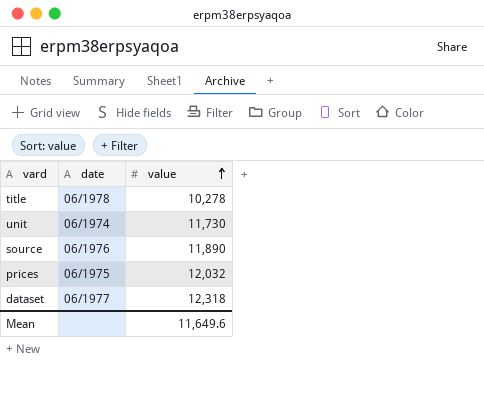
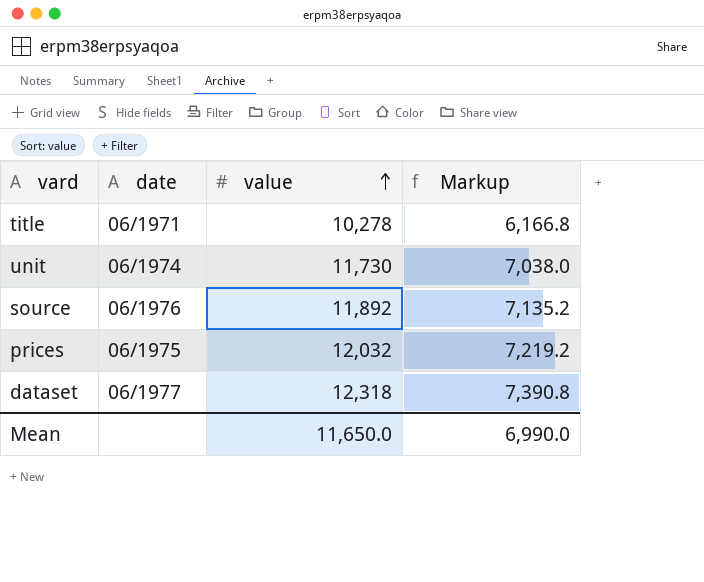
column Markup | formula: none -> [value] * 0.6
title | date: 06/1978 -> 06/1971
source | value: 11,890 -> 11,892
Mean | value: 11,649.6 -> 11,650.0

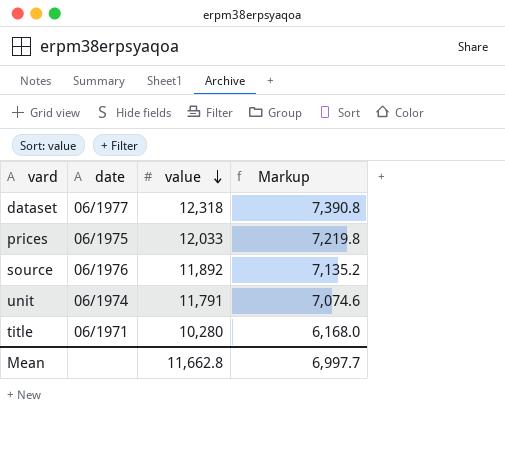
row order: value ascending -> value descending
prices | value: 12,032 -> 12,033
prices | Markup: 7,219.2 -> 7,219.8
unit | value: 11,730 -> 11,791
unit | Markup: 7,038.0 -> 7,074.6
title | value: 10,278 -> 10,280
title | Markup: 6,166.8 -> 6,168.0
Mean | value: 11,650.0 -> 11,662.8
Mean | Markup: 6,990.0 -> 6,997.7

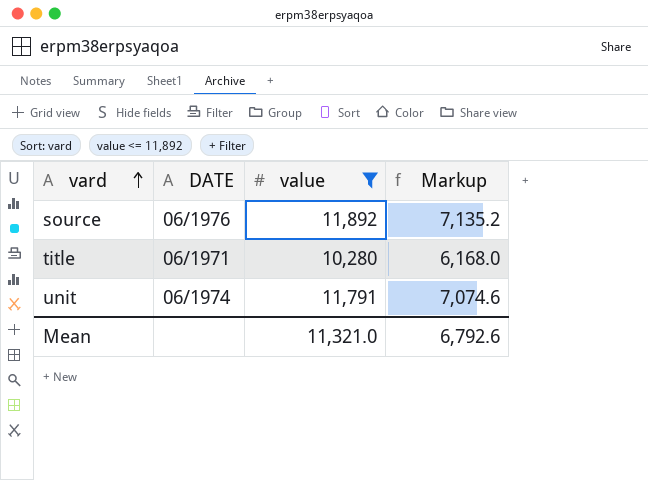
filter: none -> value <= 11,892
row order: value descending -> vard ascending
column name: date -> DATE
Mean | value: 11,662.8 -> 11,321.0
Mean | Markup: 6,997.7 -> 6,792.6

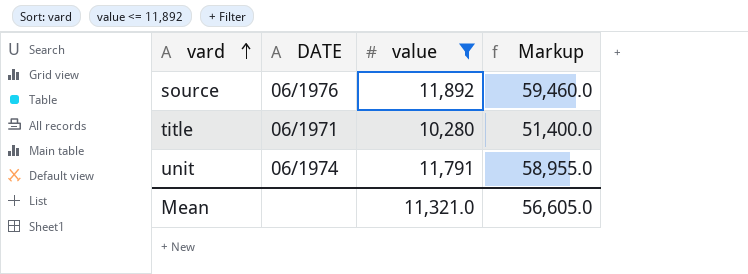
column Markup | formula: [value] * 0.6 -> [value] * 5
Mean | Markup: 6,792.6 -> 56,605.0

